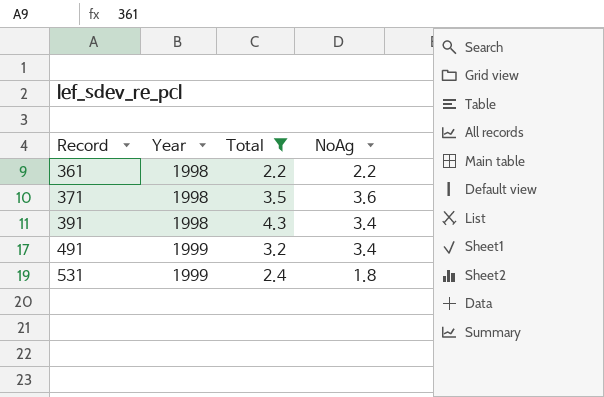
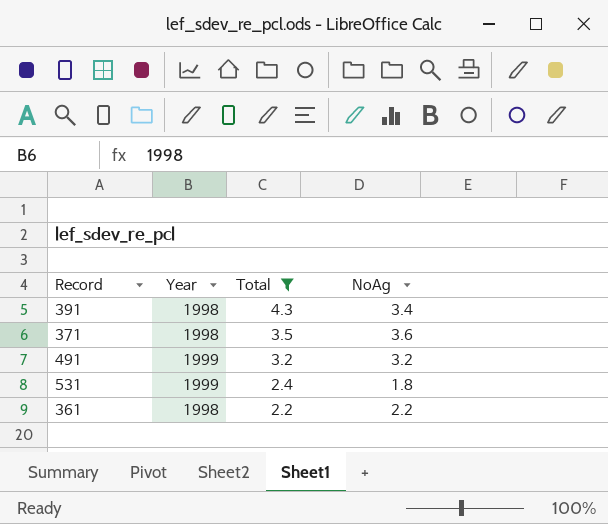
row order: Record ascending -> Total descending
491 | NoAg: 3.4 -> 3.2

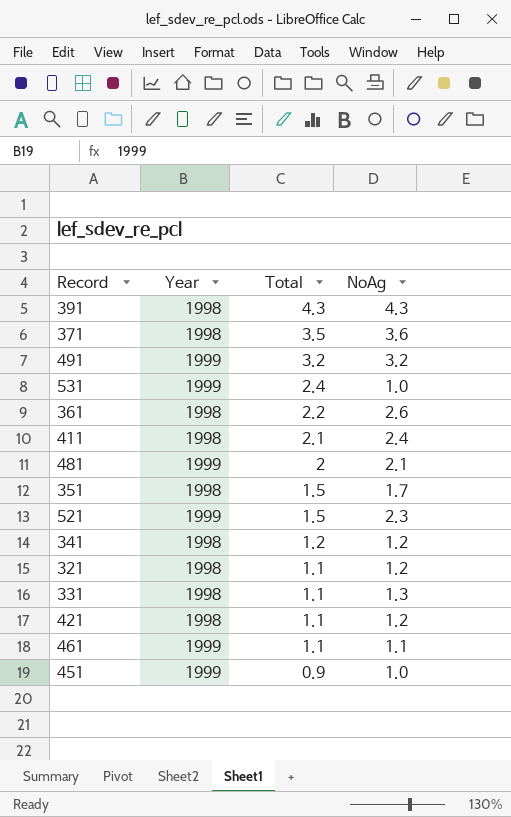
filter: Total >= 2.2 -> none
391 | NoAg: 3.4 -> 4.3
531 | NoAg: 1.8 -> 1.0
361 | NoAg: 2.2 -> 2.6

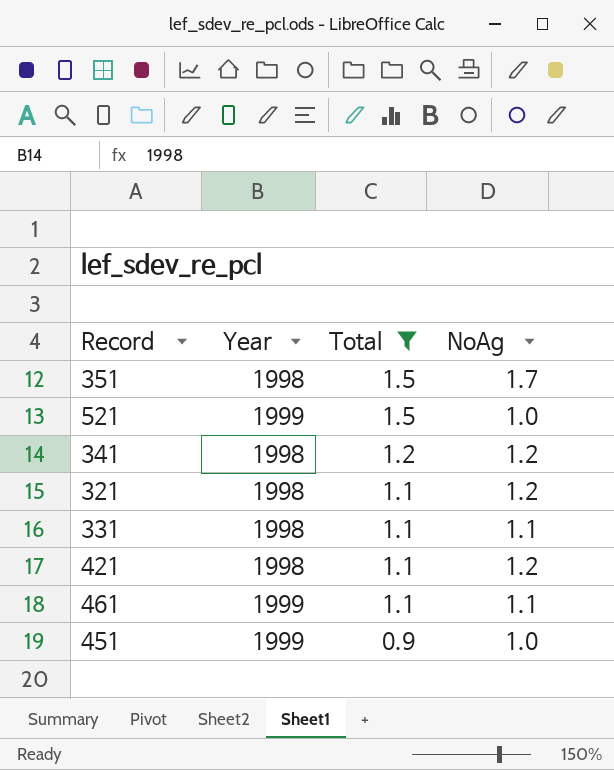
filter: none -> Total <= 1.5
521 | NoAg: 2.3 -> 1.0
331 | NoAg: 1.3 -> 1.1

